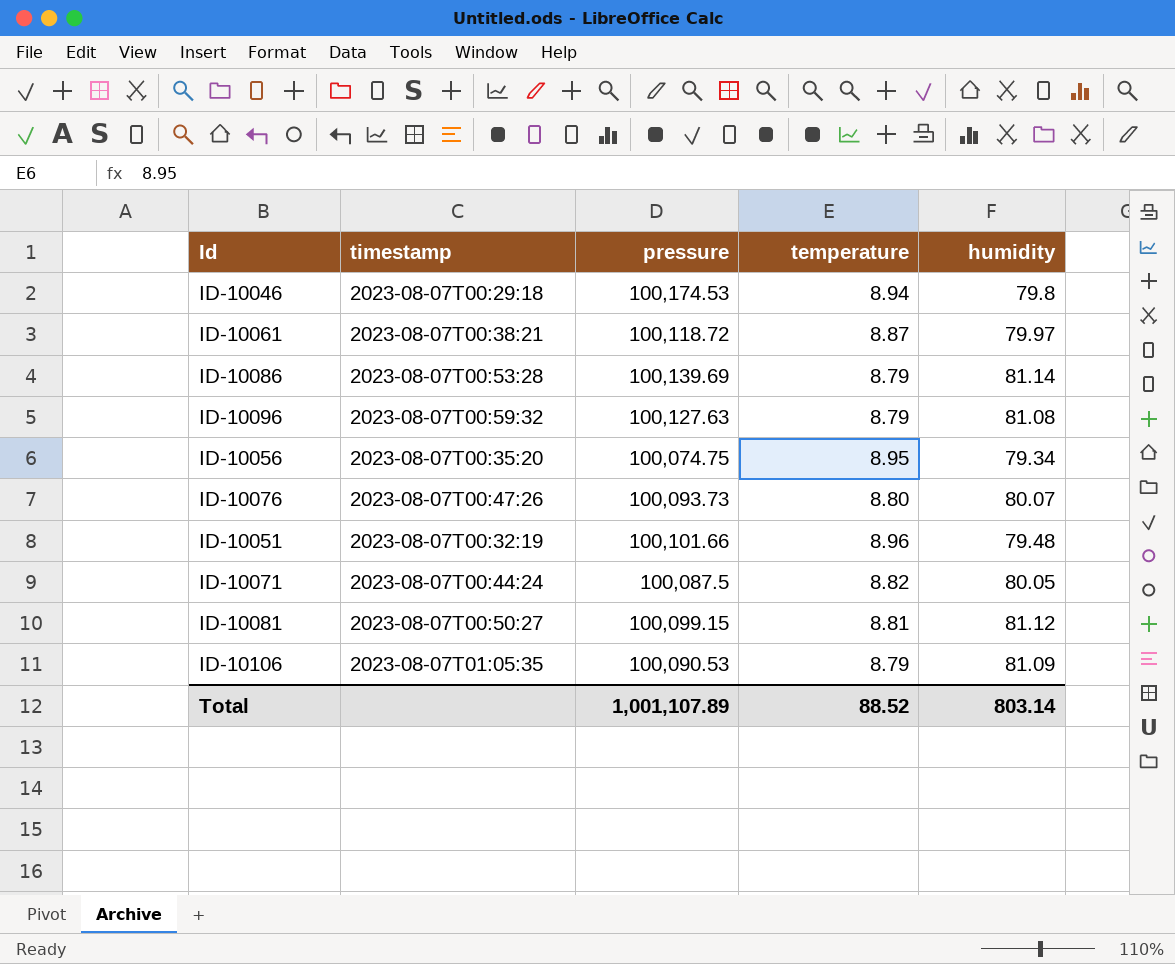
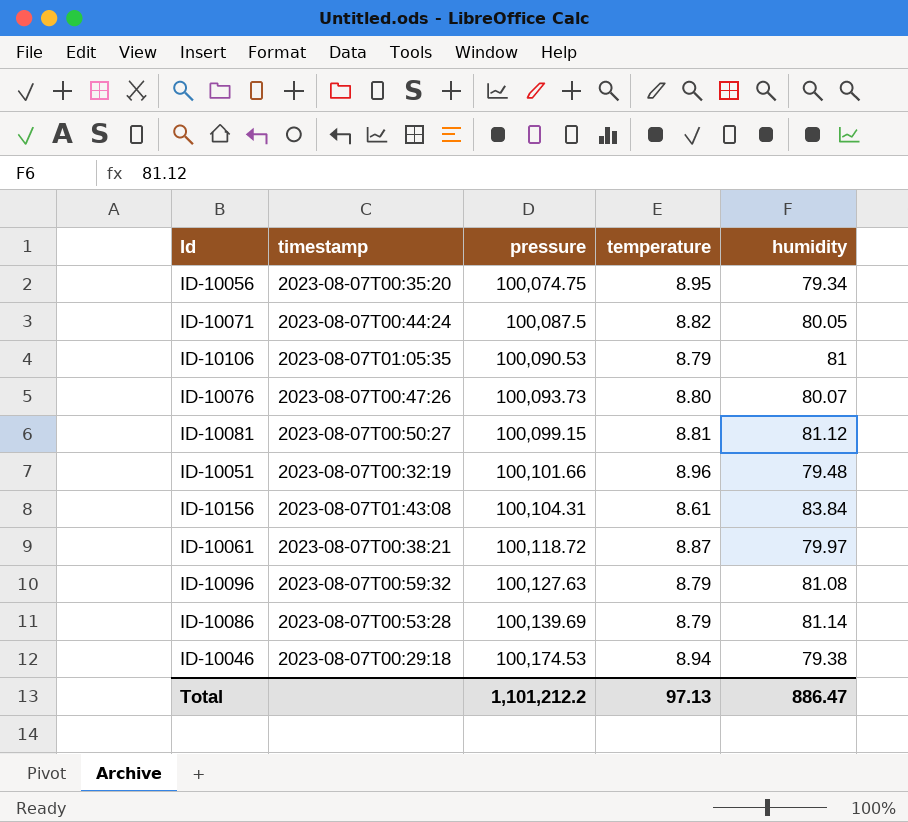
row order: none -> pressure ascending
ID-10106 | humidity: 81.09 -> 81
row ID-10156: none -> 2023-08-07T01:43:08 | 100,104.31 | 8.61 | 83.84
ID-10046 | humidity: 79.8 -> 79.38
Total | pressure: 1,001,107.89 -> 1,101,212.2
Total | temperature: 88.52 -> 97.13
Total | humidity: 803.14 -> 886.47

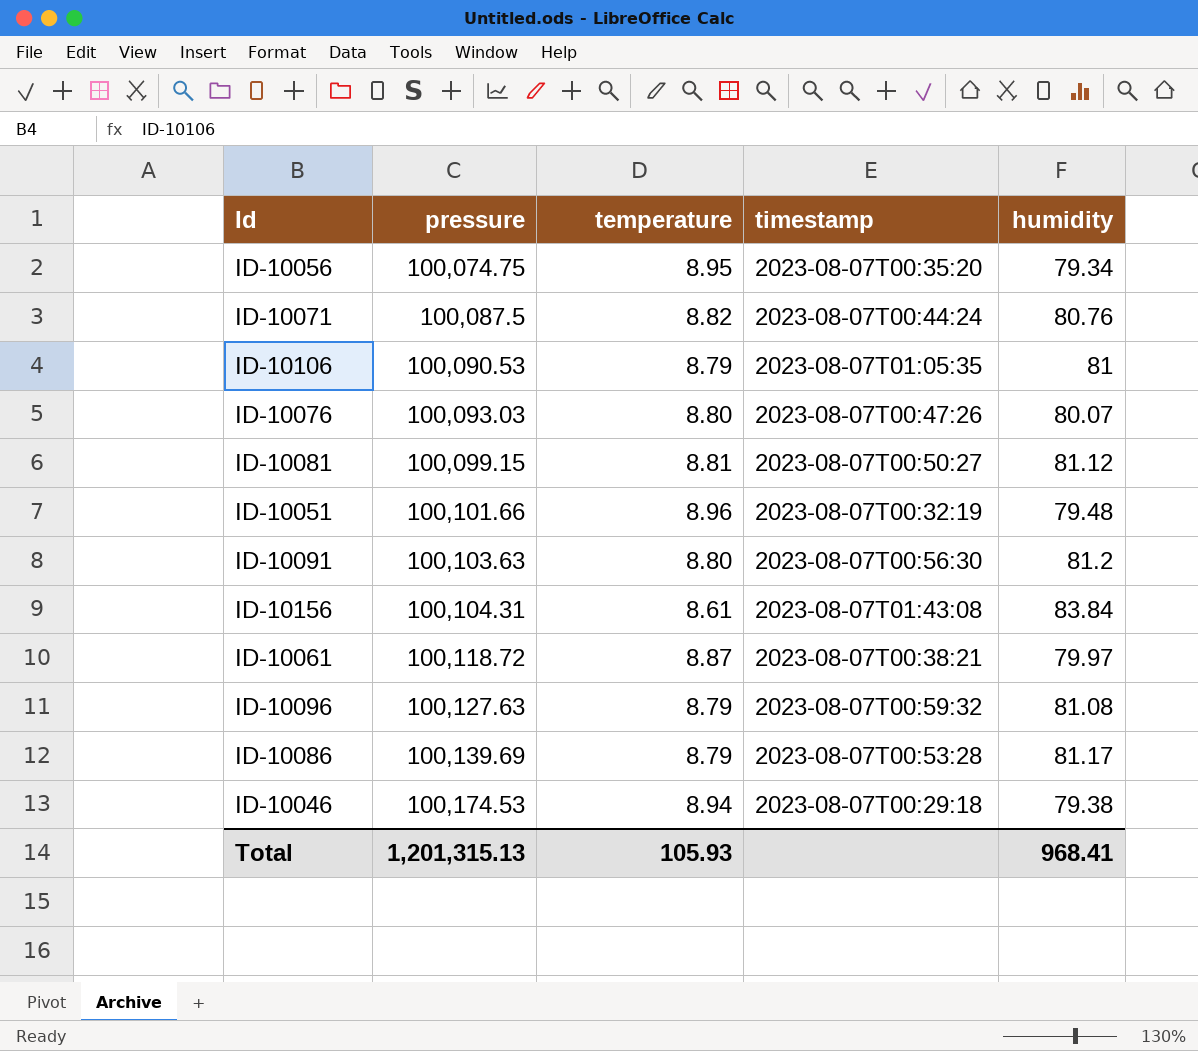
column timestamp | position: 2 -> 4
ID-10071 | humidity: 80.05 -> 80.76
ID-10076 | pressure: 100,093.73 -> 100,093.03
row ID-10091: none -> 100,103.63 | 8.80 | 2023-08-07T00:56:30 | 81.2
ID-10086 | humidity: 81.14 -> 81.17
Total | pressure: 1,101,212.2 -> 1,201,315.13
Total | temperature: 97.13 -> 105.93
Total | humidity: 886.47 -> 968.41

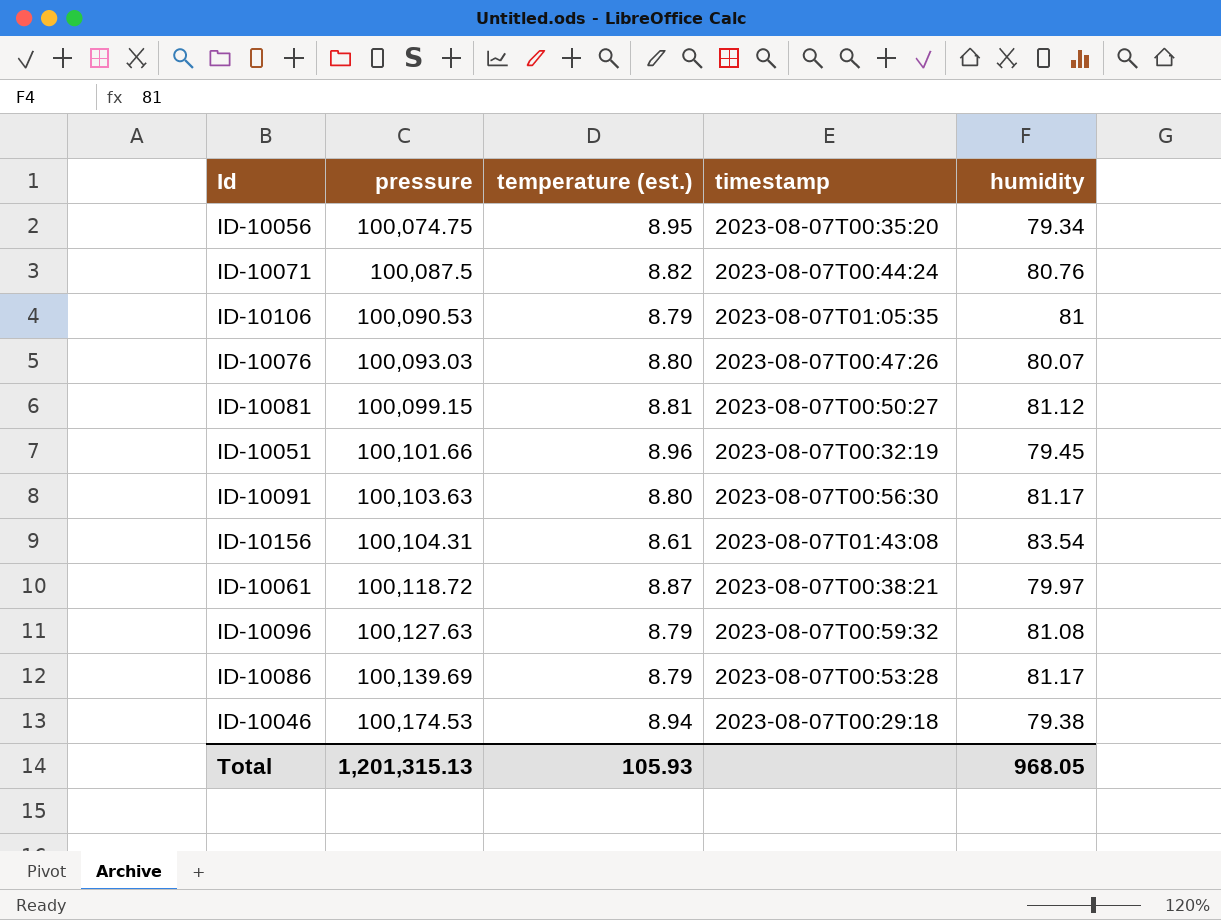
column name: temperature -> temperature (est.)
ID-10051 | humidity: 79.48 -> 79.45
ID-10091 | humidity: 81.2 -> 81.17
ID-10156 | humidity: 83.84 -> 83.54
Total | humidity: 968.41 -> 968.05

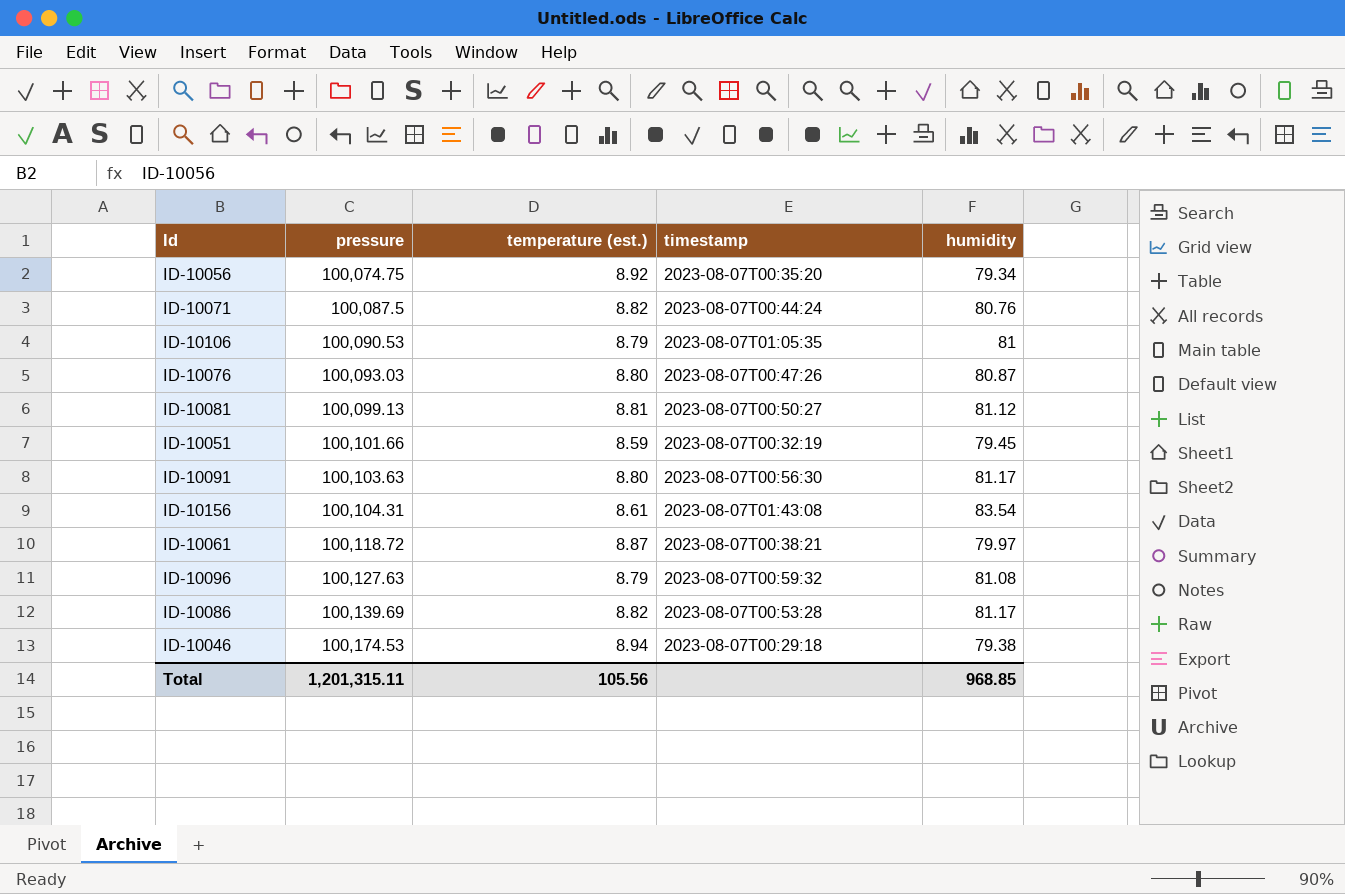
ID-10056 | temperature (est.): 8.95 -> 8.92
ID-10076 | humidity: 80.07 -> 80.87
ID-10081 | pressure: 100,099.15 -> 100,099.13
ID-10051 | temperature (est.): 8.96 -> 8.59
ID-10086 | temperature (est.): 8.79 -> 8.82
Total | pressure: 1,201,315.13 -> 1,201,315.11
Total | temperature (est.): 105.93 -> 105.56
Total | humidity: 968.05 -> 968.85

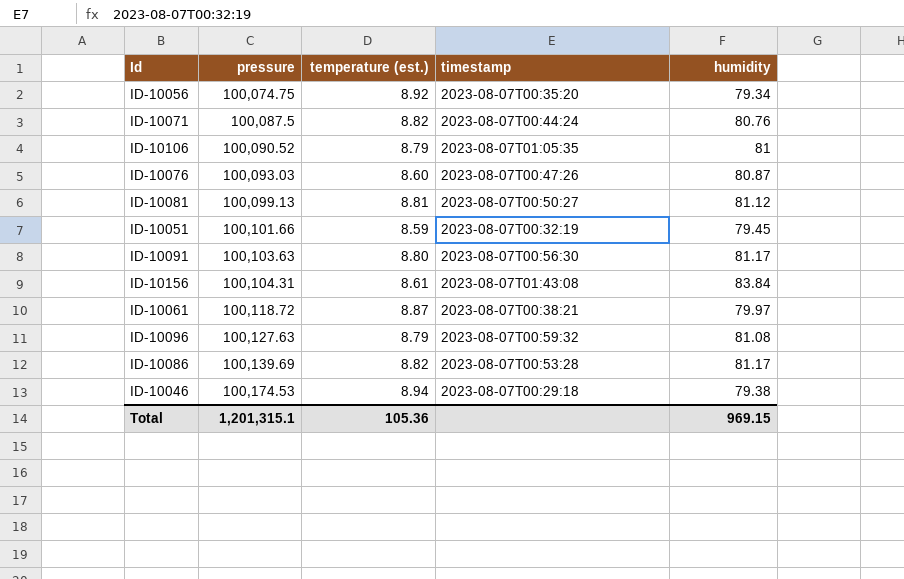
ID-10106 | pressure: 100,090.53 -> 100,090.52
ID-10076 | temperature (est.): 8.80 -> 8.60
ID-10156 | humidity: 83.54 -> 83.84
Total | pressure: 1,201,315.11 -> 1,201,315.1
Total | temperature (est.): 105.56 -> 105.36
Total | humidity: 968.85 -> 969.15

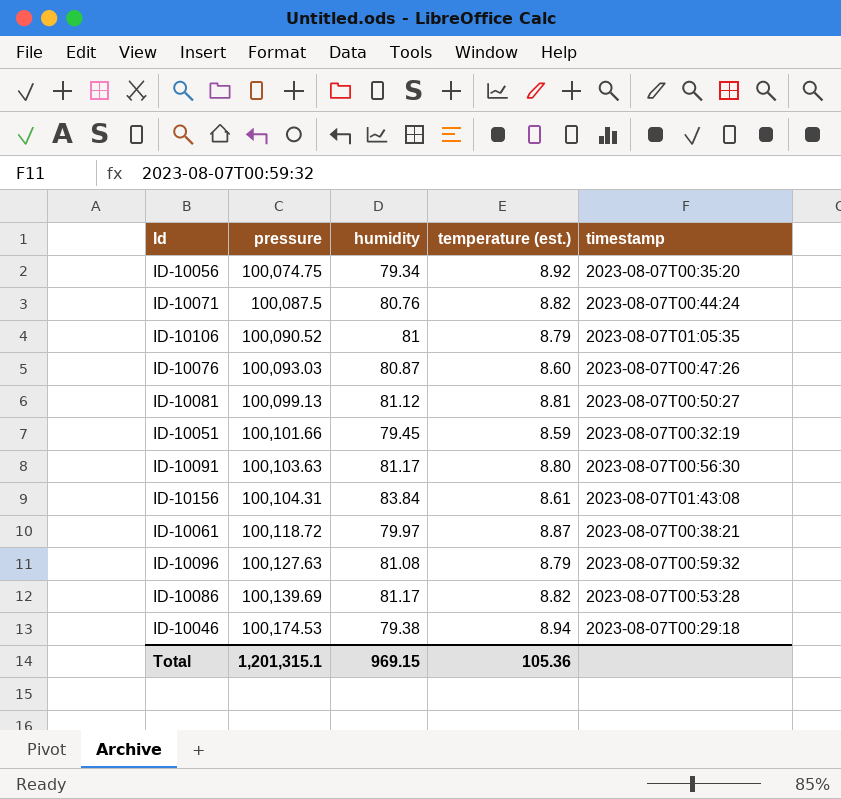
column humidity | position: 5 -> 3

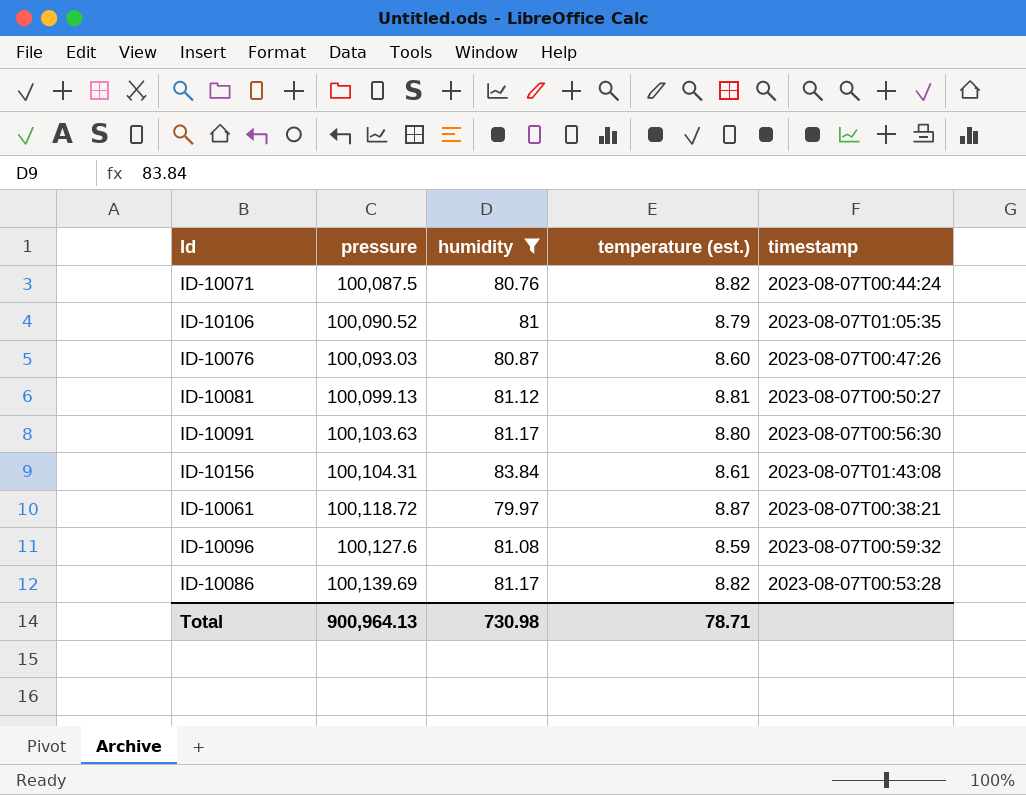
filter: none -> humidity >= 79.97
ID-10096 | pressure: 100,127.63 -> 100,127.6
ID-10096 | temperature (est.): 8.79 -> 8.59
Total | pressure: 1,201,315.1 -> 900,964.13
Total | humidity: 969.15 -> 730.98
Total | temperature (est.): 105.36 -> 78.71

